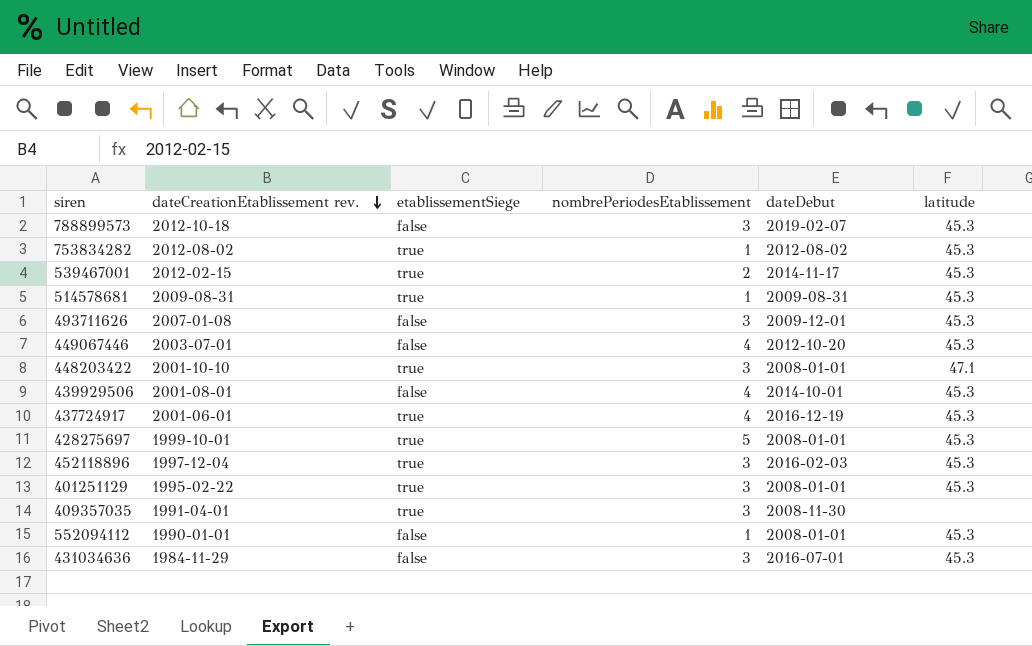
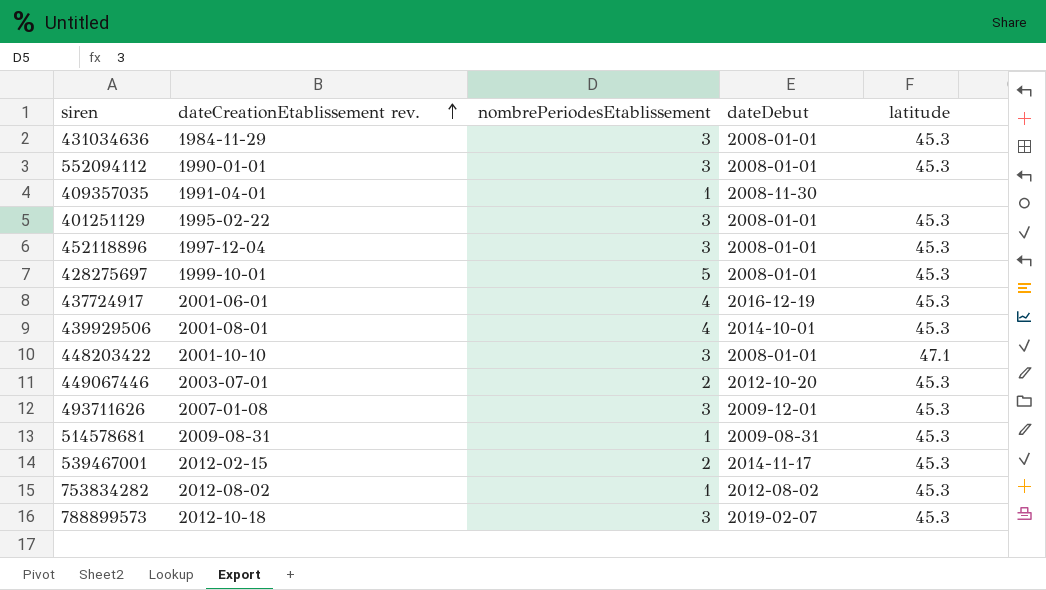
row order: dateCreationEtablissement rev. descending -> dateCreationEtablissement rev. ascending
column etablissementSiege | position: 3 -> none
431034636 | dateDebut: 2016-07-01 -> 2008-01-01
552094112 | nombrePeriodesEtablissement: 1 -> 3
409357035 | nombrePeriodesEtablissement: 3 -> 1
452118896 | dateDebut: 2016-02-03 -> 2008-01-01
449067446 | nombrePeriodesEtablissement: 4 -> 2

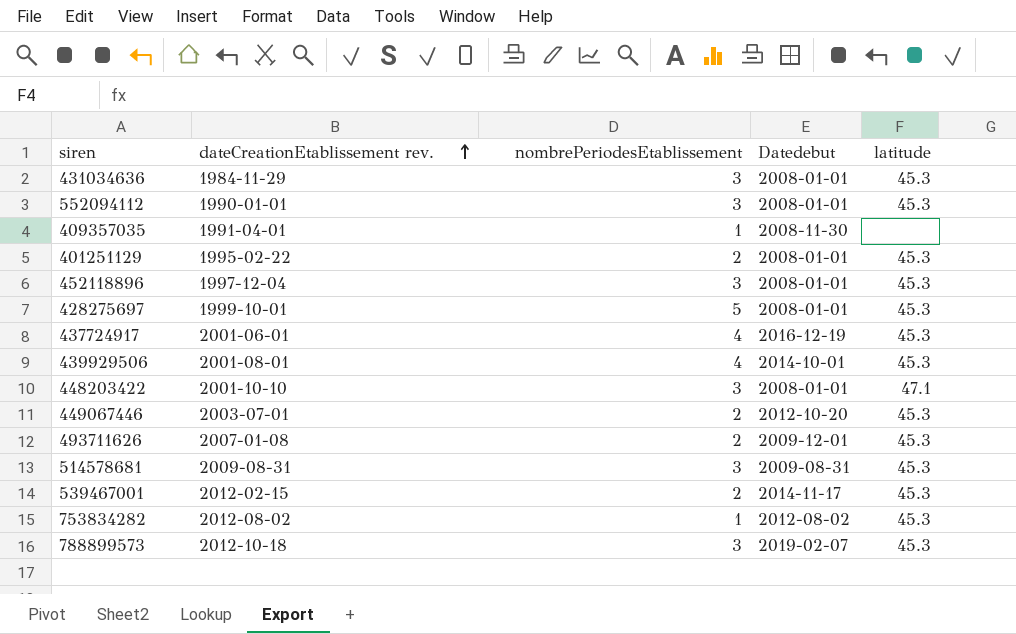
column name: dateDebut -> Datedebut
401251129 | nombrePeriodesEtablissement: 3 -> 2
493711626 | nombrePeriodesEtablissement: 3 -> 2
514578681 | nombrePeriodesEtablissement: 1 -> 3

